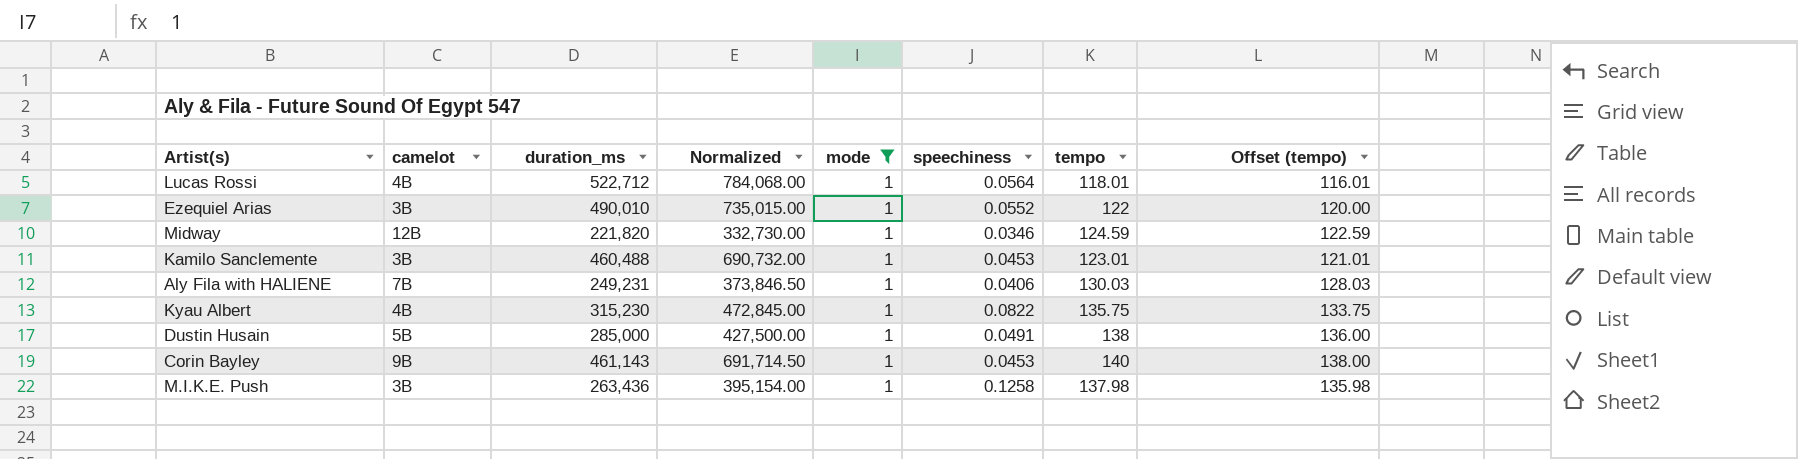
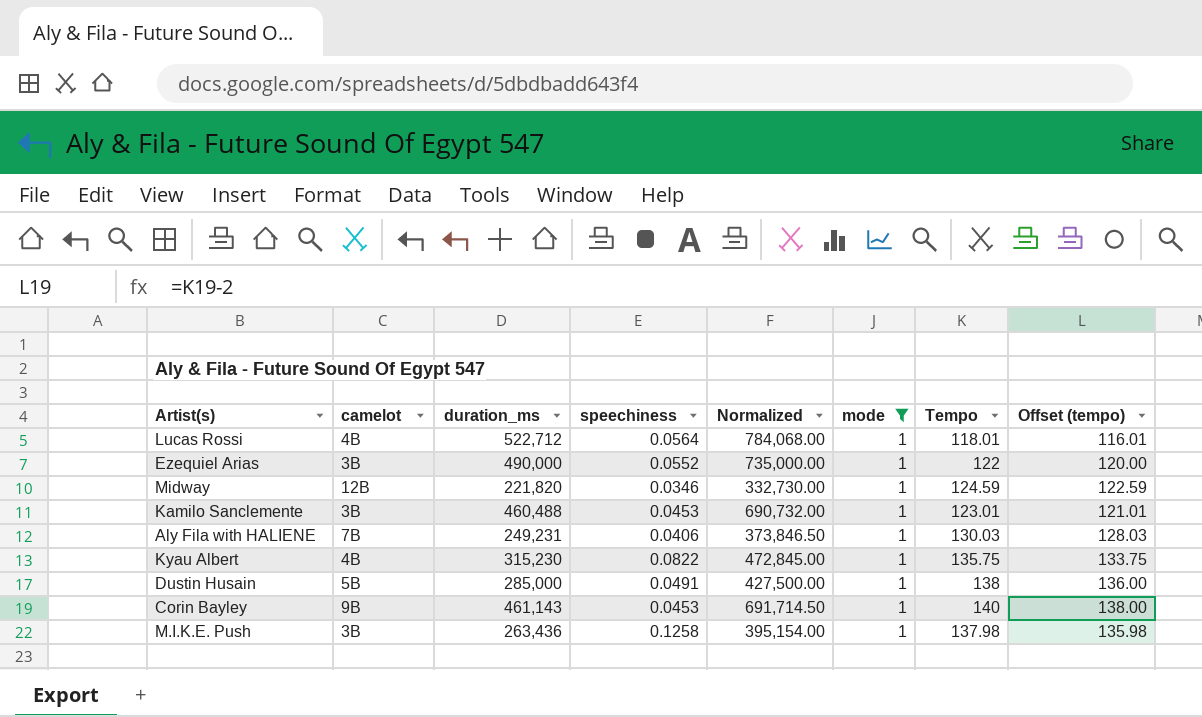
column speechiness | position: 6 -> 4
column name: tempo -> Tempo
Ezequiel Arias | duration_ms: 490,010 -> 490,000
Ezequiel Arias | Normalized: 735,015.00 -> 735,000.00

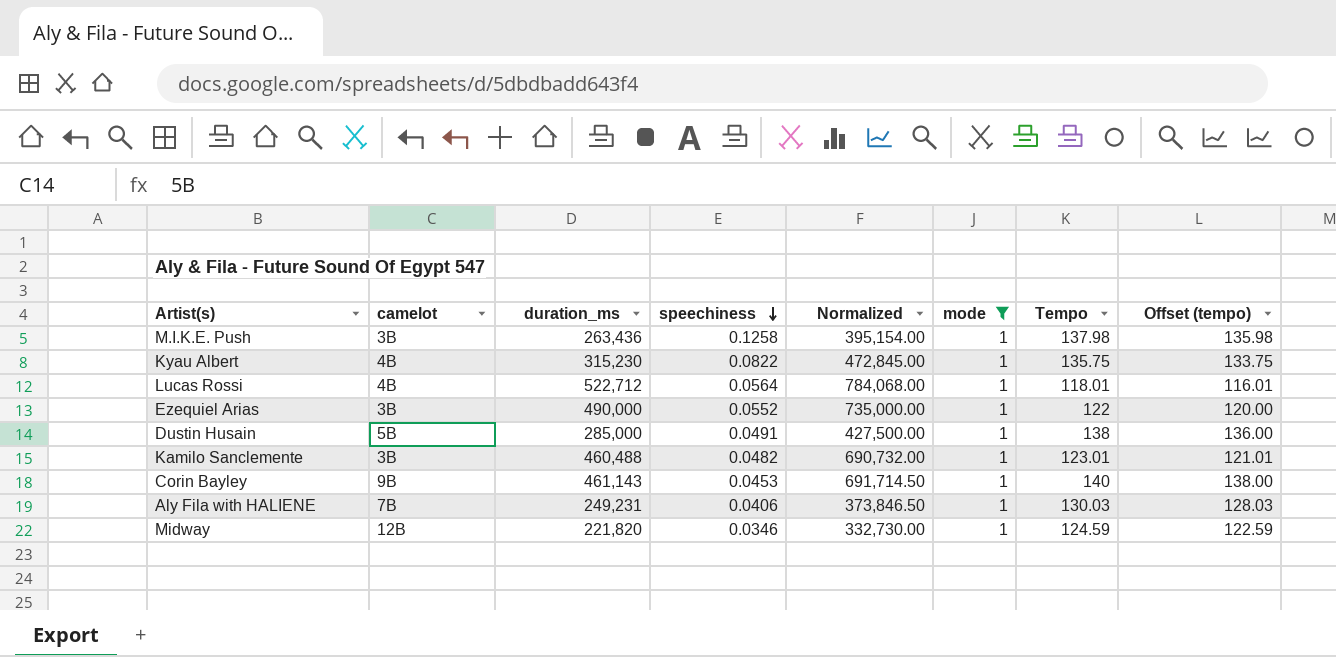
row order: none -> speechiness descending
Kamilo Sanclemente | speechiness: 0.0453 -> 0.0482

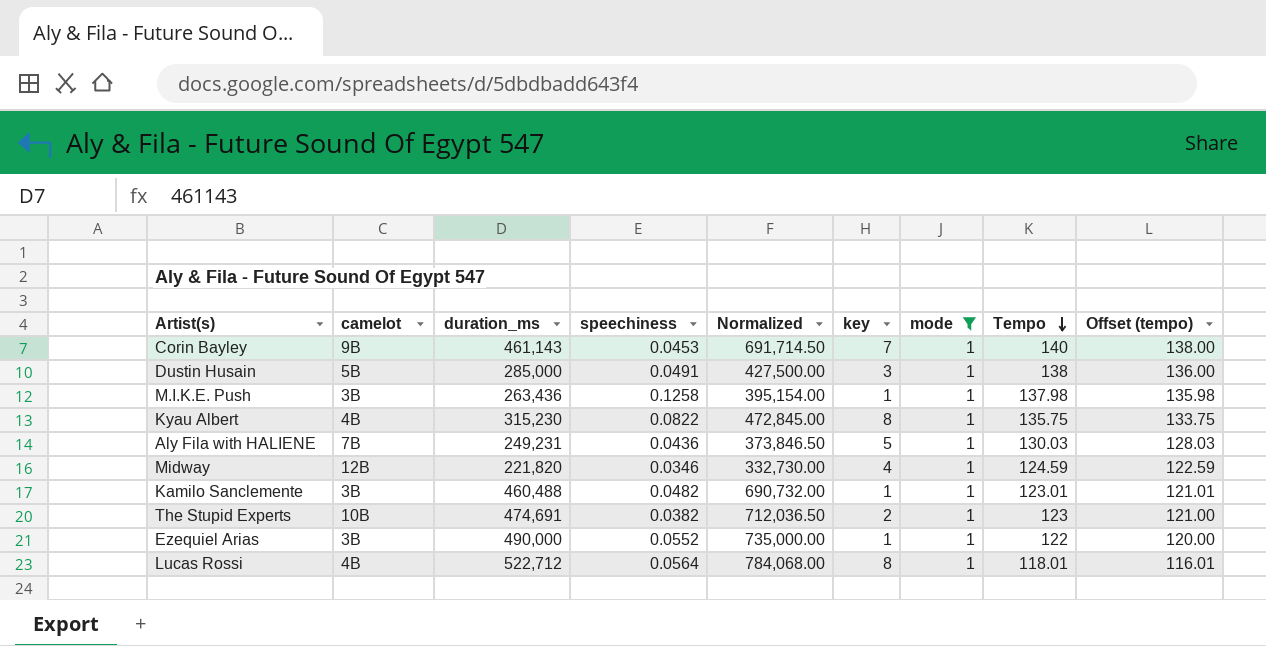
row order: speechiness descending -> Tempo descending
column key | position: none -> 6
Aly Fila with HALIENE | speechiness: 0.0406 -> 0.0436
row The Stupid Experts: none -> 10B | 474,691 | 0.0382 | 712,036.50 | 2 | 1 | 123 | 121.00

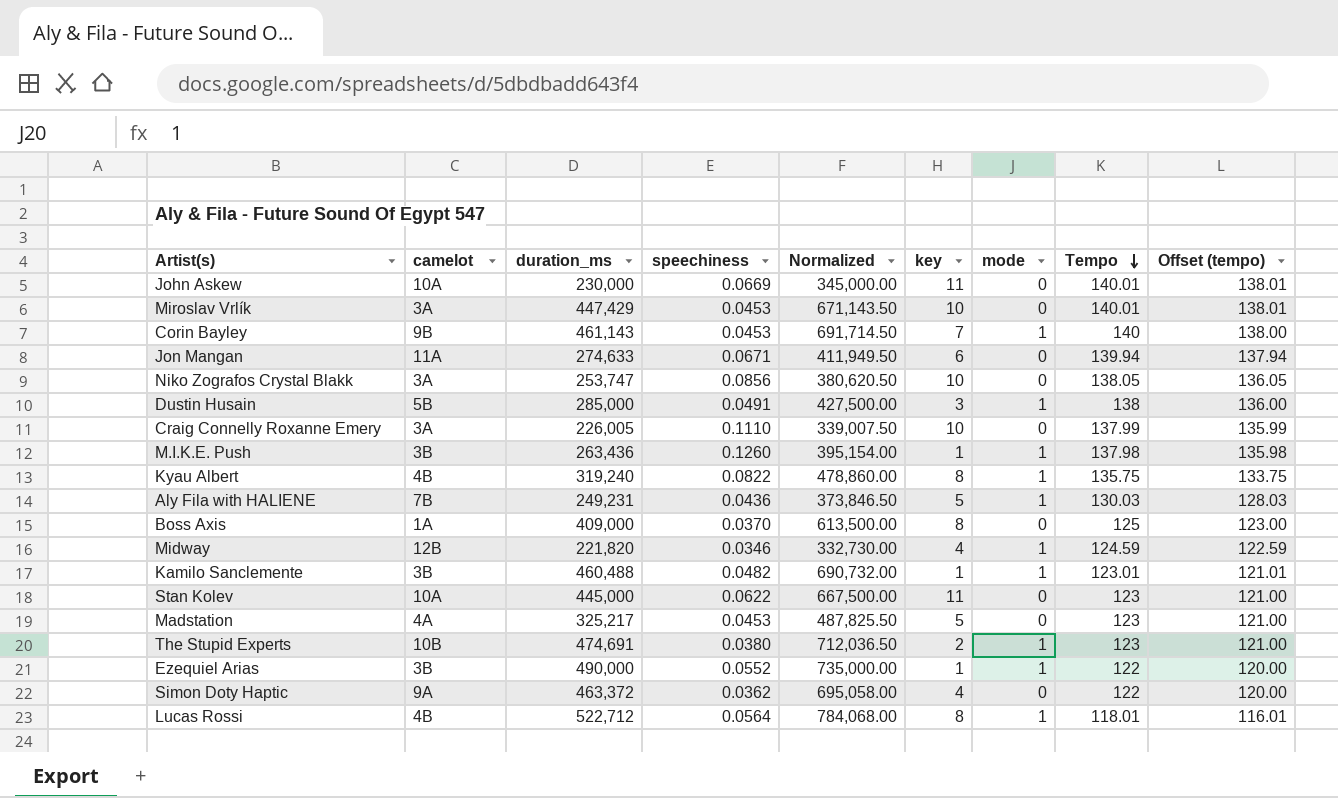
filter: mode = 1 -> none
M.I.K.E. Push | speechiness: 0.1258 -> 0.1260
Kyau Albert | duration_ms: 315,230 -> 319,240
Kyau Albert | Normalized: 472,845.00 -> 478,860.00
The Stupid Experts | speechiness: 0.0382 -> 0.0380

